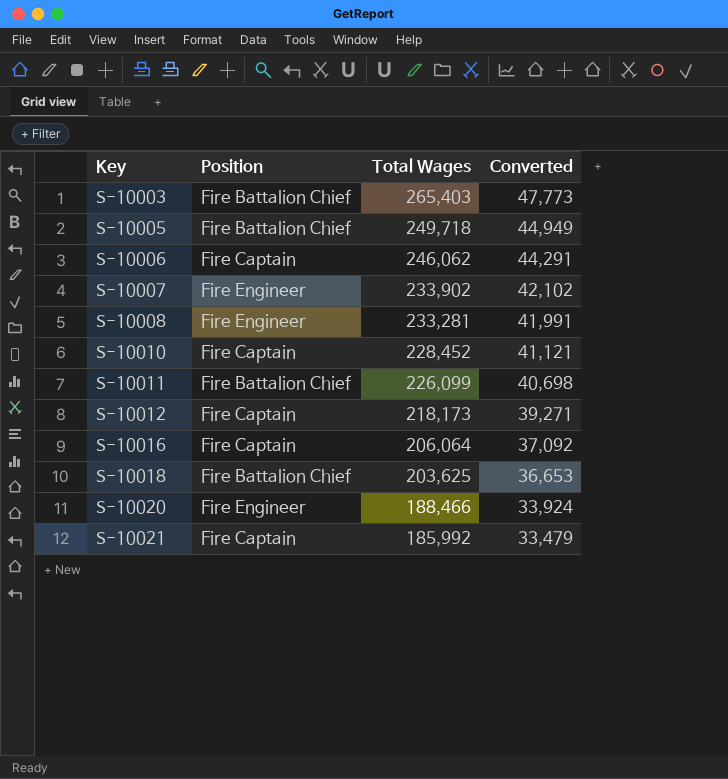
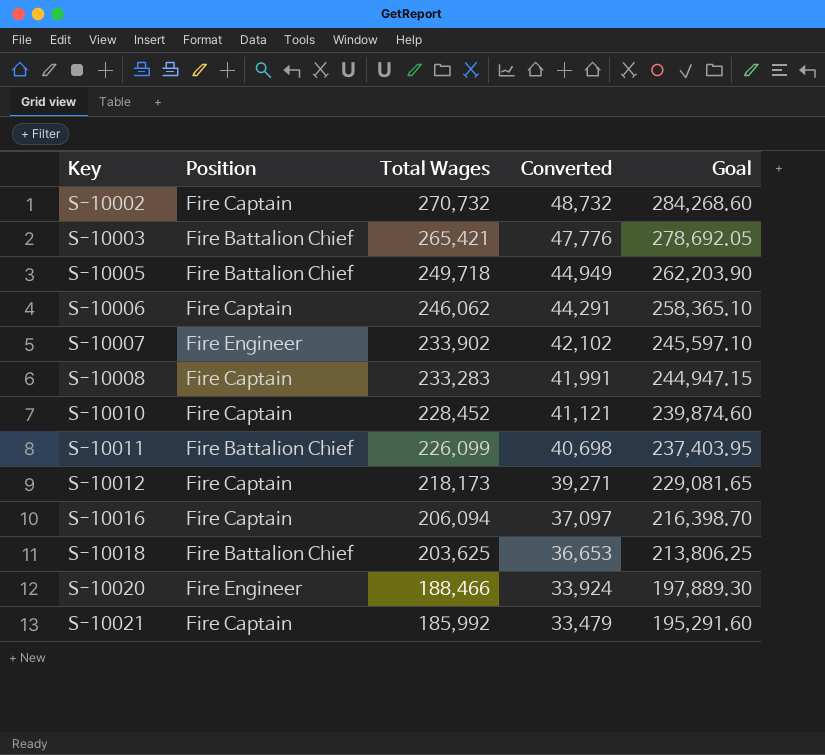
column Goal | formula: none -> [Total Wages] * 1.05
row S-10002: none -> Fire Captain | 270,732 | 48,732 | 284,268.60
S-10003 | Total Wages: 265,403 -> 265,421
S-10003 | Converted: 47,773 -> 47,776
S-10008 | Position: Fire Engineer -> Fire Captain
S-10008 | Total Wages: 233,281 -> 233,283
S-10016 | Total Wages: 206,064 -> 206,094
S-10016 | Converted: 37,092 -> 37,097

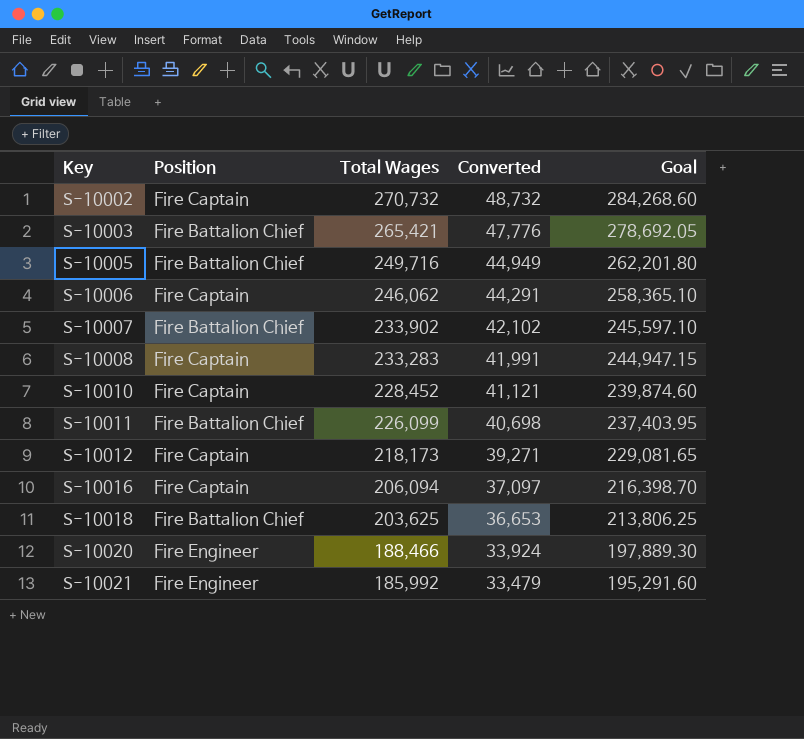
S-10005 | Total Wages: 249,718 -> 249,716
S-10005 | Goal: 262,203.90 -> 262,201.80
S-10007 | Position: Fire Engineer -> Fire Battalion Chief
S-10021 | Position: Fire Captain -> Fire Engineer

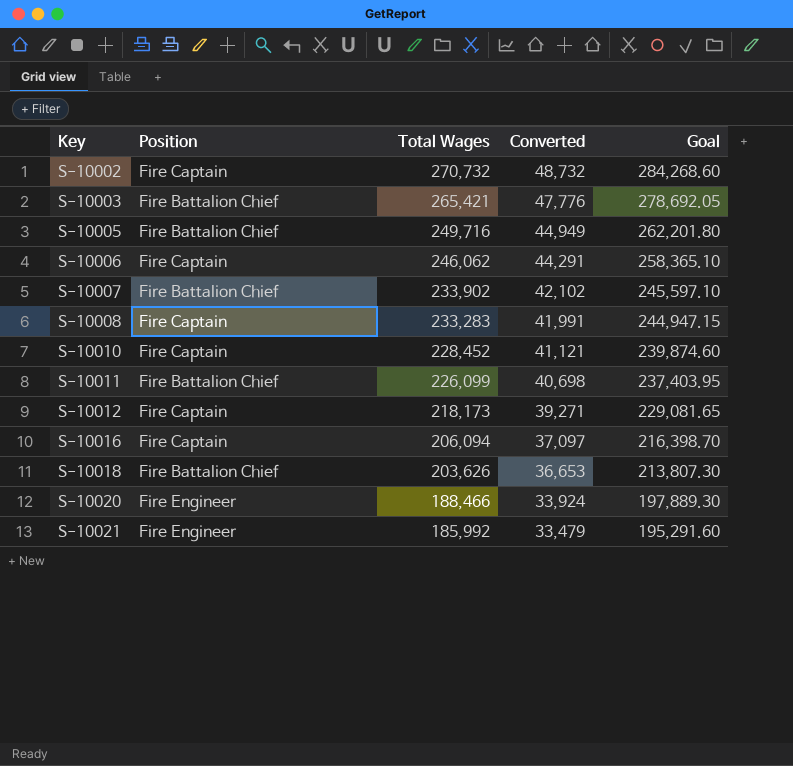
S-10018 | Total Wages: 203,625 -> 203,626
S-10018 | Goal: 213,806.25 -> 213,807.30

